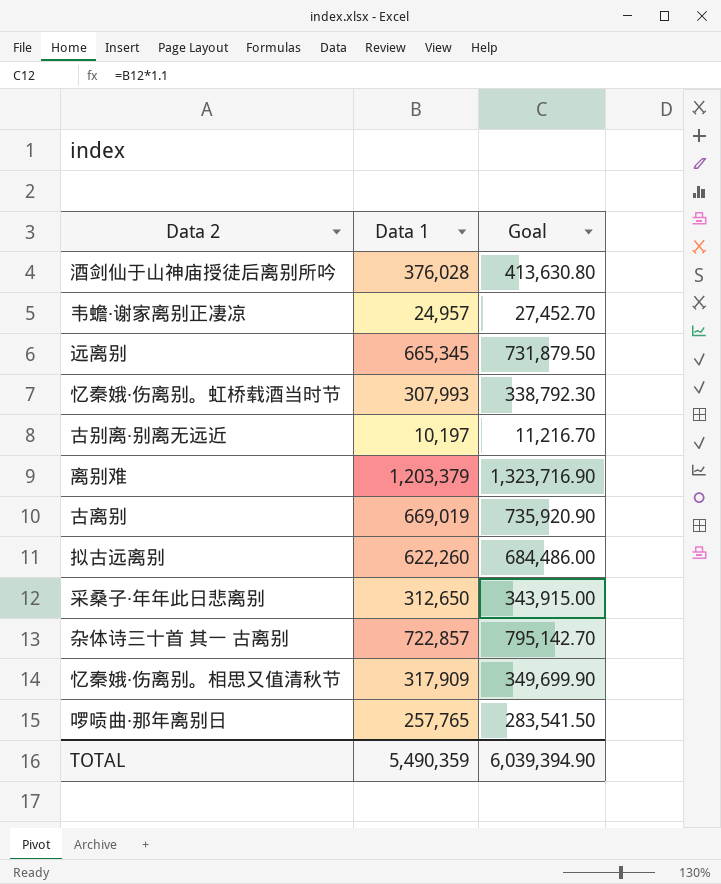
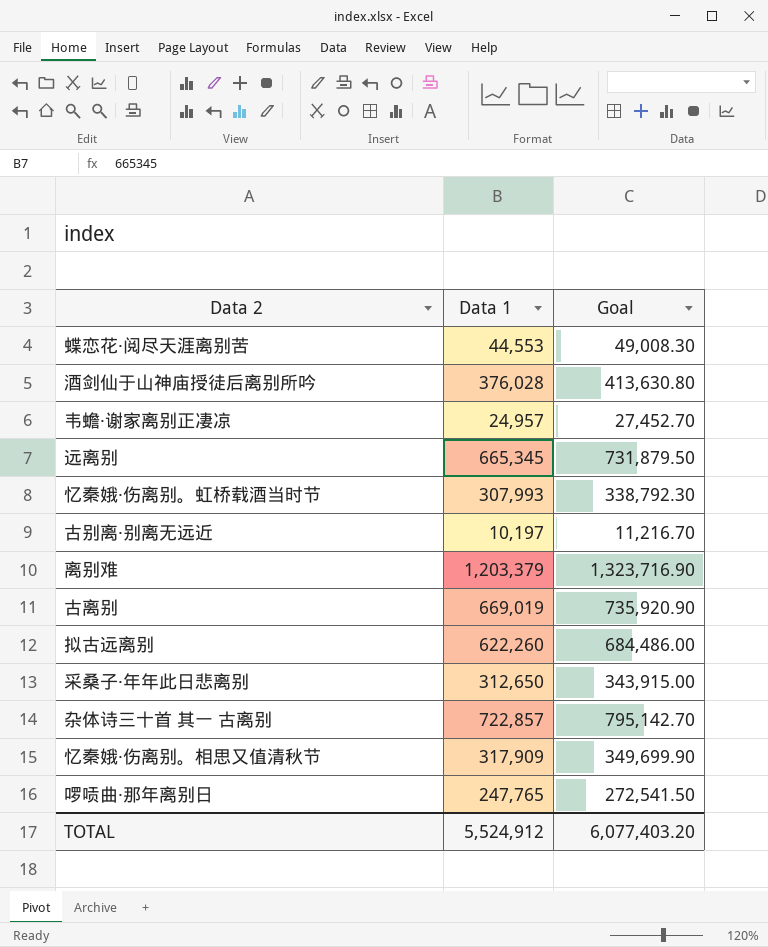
row 蝶恋花·阅尽天涯离别苦: none -> 44,553 | 49,008.30
啰唝曲·那年离别日 | Data 1: 257,765 -> 247,765
啰唝曲·那年离别日 | Goal: 283,541.50 -> 272,541.50
TOTAL | Data 1: 5,490,359 -> 5,524,912
TOTAL | Goal: 6,039,394.90 -> 6,077,403.20

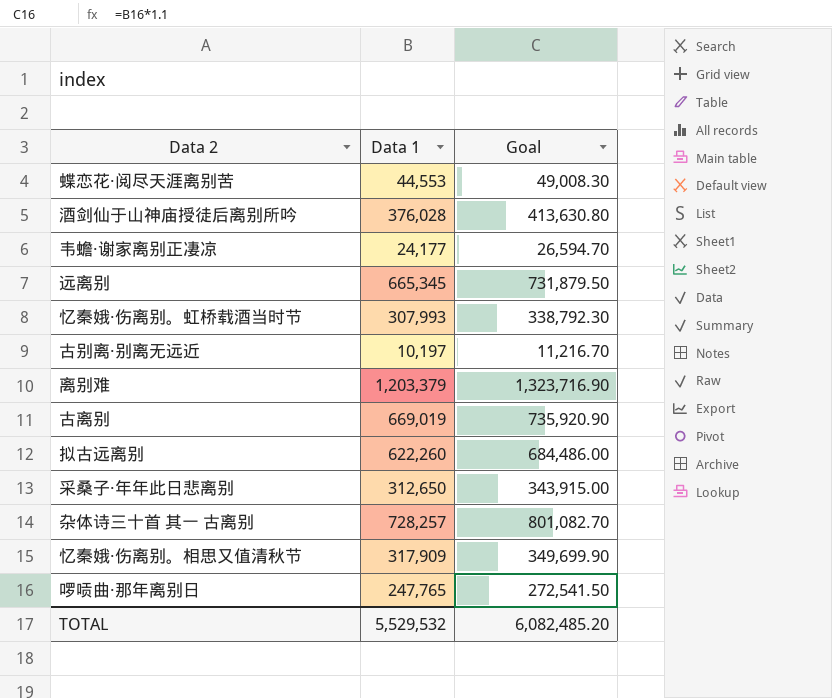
韦蟾·谢家离别正凄凉 | Data 1: 24,957 -> 24,177
韦蟾·谢家离别正凄凉 | Goal: 27,452.70 -> 26,594.70
杂体诗三十首 其一 古离别 | Data 1: 722,857 -> 728,257
杂体诗三十首 其一 古离别 | Goal: 795,142.70 -> 801,082.70
TOTAL | Data 1: 5,524,912 -> 5,529,532
TOTAL | Goal: 6,077,403.20 -> 6,082,485.20

